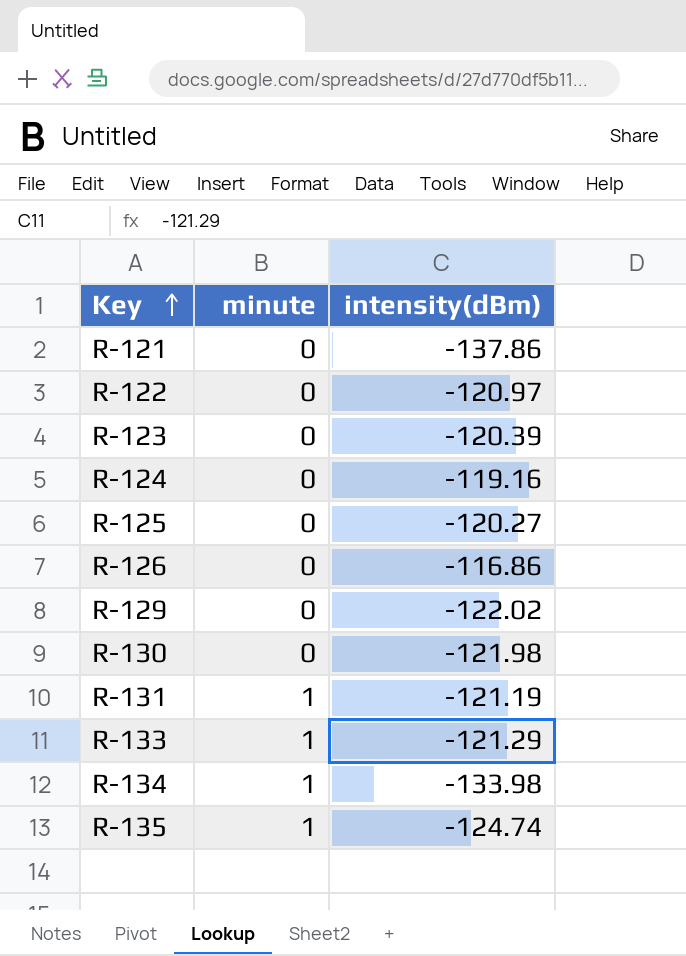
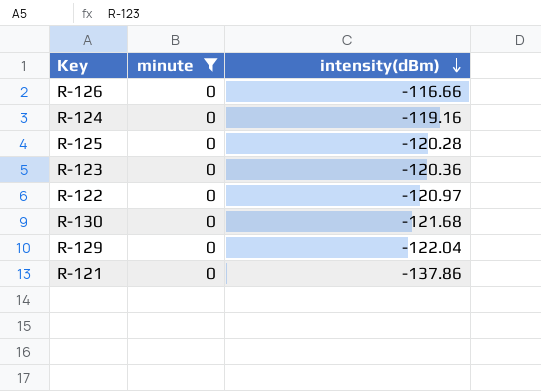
filter: none -> minute = 0
row order: Key ascending -> intensity(dBm) descending
R-126 | intensity(dBm): -116.86 -> -116.66
R-125 | intensity(dBm): -120.27 -> -120.28
R-123 | intensity(dBm): -120.39 -> -120.36
R-130 | intensity(dBm): -121.98 -> -121.68
R-129 | intensity(dBm): -122.02 -> -122.04

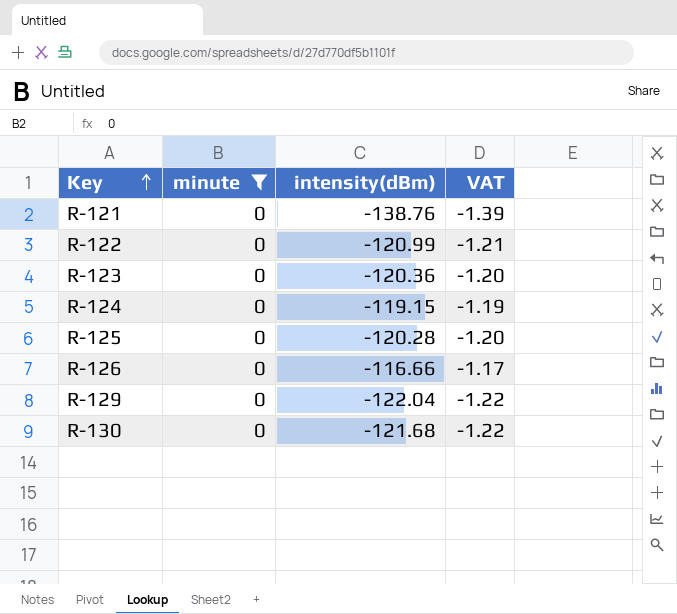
row order: intensity(dBm) descending -> Key ascending
column VAT | formula: none -> [intensity(dBm)] * 0.01
R-121 | intensity(dBm): -137.86 -> -138.76
R-122 | intensity(dBm): -120.97 -> -120.99
R-124 | intensity(dBm): -119.16 -> -119.15

